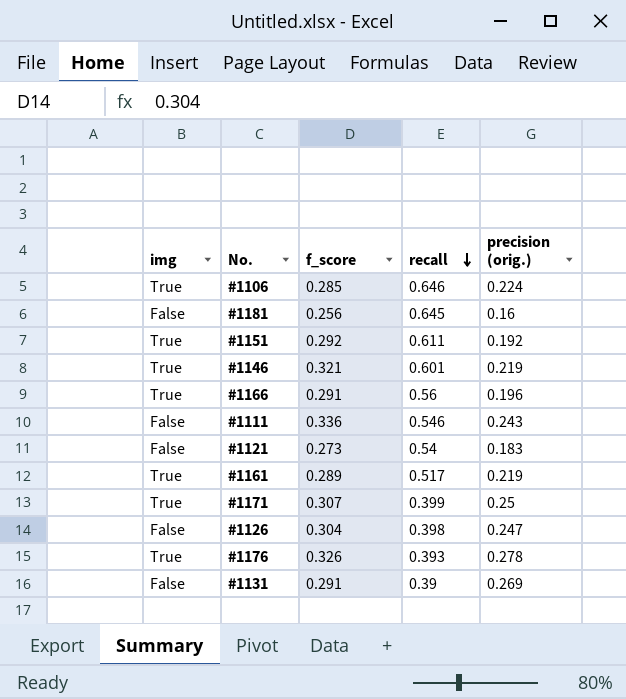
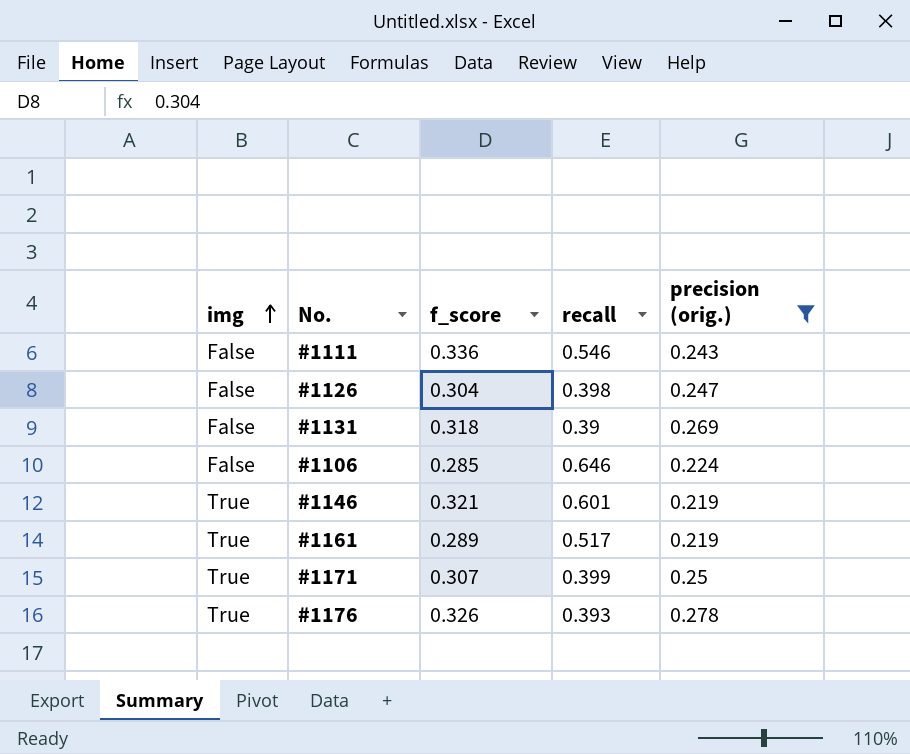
filter: none -> precision (orig.) >= 0.219
row order: recall descending -> img ascending
#1131 | f_score: 0.291 -> 0.318
#1106 | img: True -> False

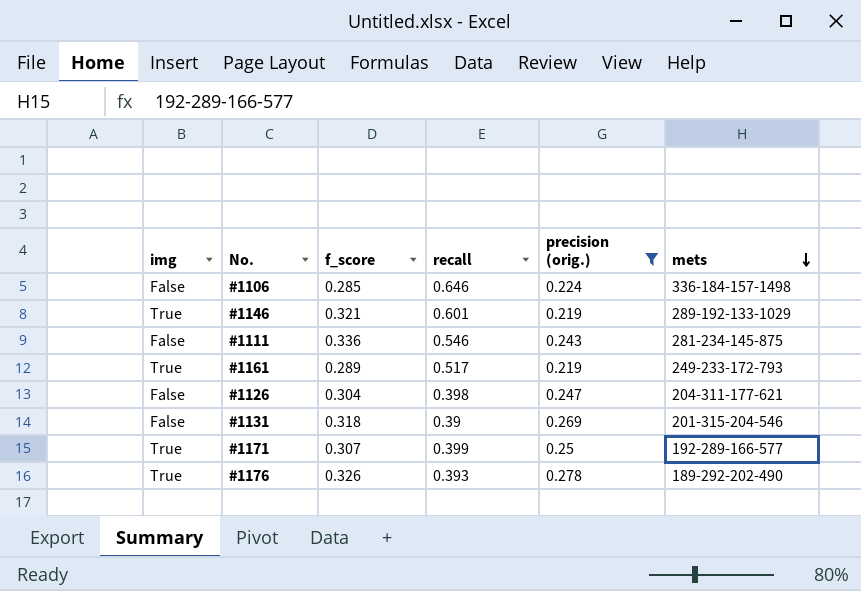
row order: img ascending -> mets descending
column mets | position: none -> 6

